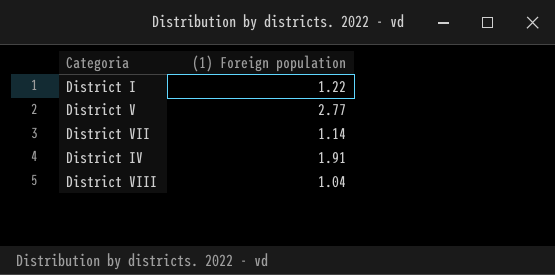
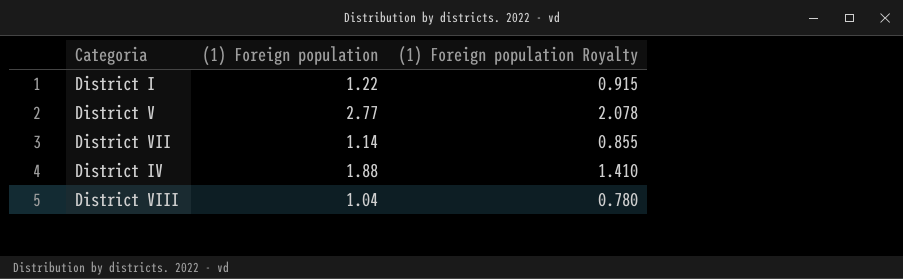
column (1) Foreign population Royalty | formula: none -> [(1) Foreign population] * 0.75
District IV | (1) Foreign population: 1.91 -> 1.88

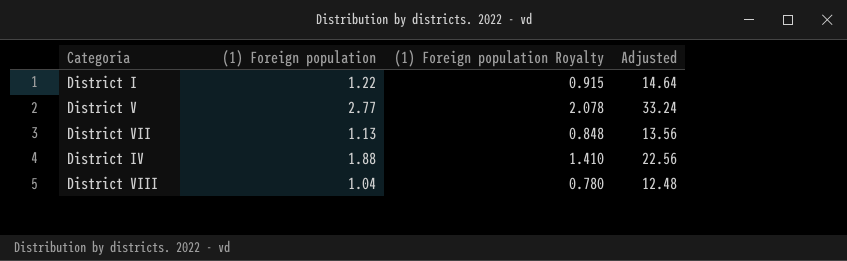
column Adjusted | formula: none -> [(1) Foreign population] * 12
District VII | (1) Foreign population: 1.14 -> 1.13
District VII | (1) Foreign population Royalty: 0.855 -> 0.848

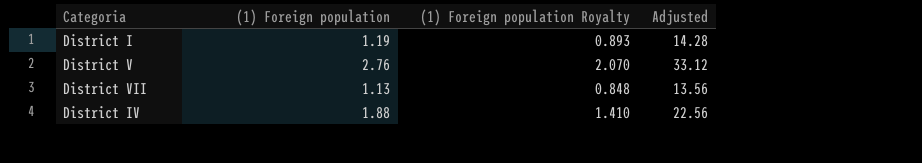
row District VIII: 1.04 | 0.780 | 12.48 -> none
District I | (1) Foreign population: 1.22 -> 1.19
District I | (1) Foreign population Royalty: 0.915 -> 0.893
District I | Adjusted: 14.64 -> 14.28
District V | (1) Foreign population: 2.77 -> 2.76
District V | (1) Foreign population Royalty: 2.078 -> 2.070
District V | Adjusted: 33.24 -> 33.12

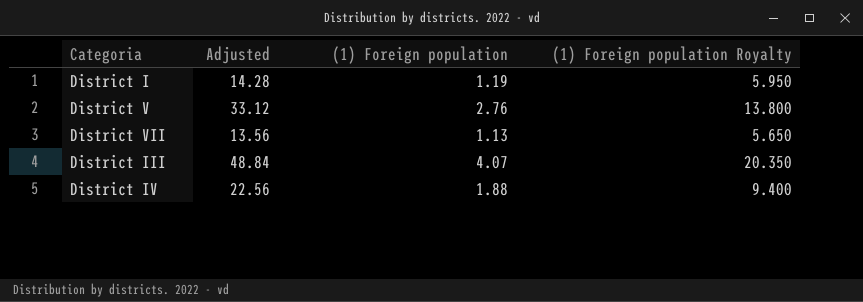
column Adjusted | position: 4 -> 2
column (1) Foreign population Royalty | formula: [(1) Foreign population] * 0.75 -> [(1) Foreign population] * 5
row District III: none -> 48.84 | 4.07 | 20.350

